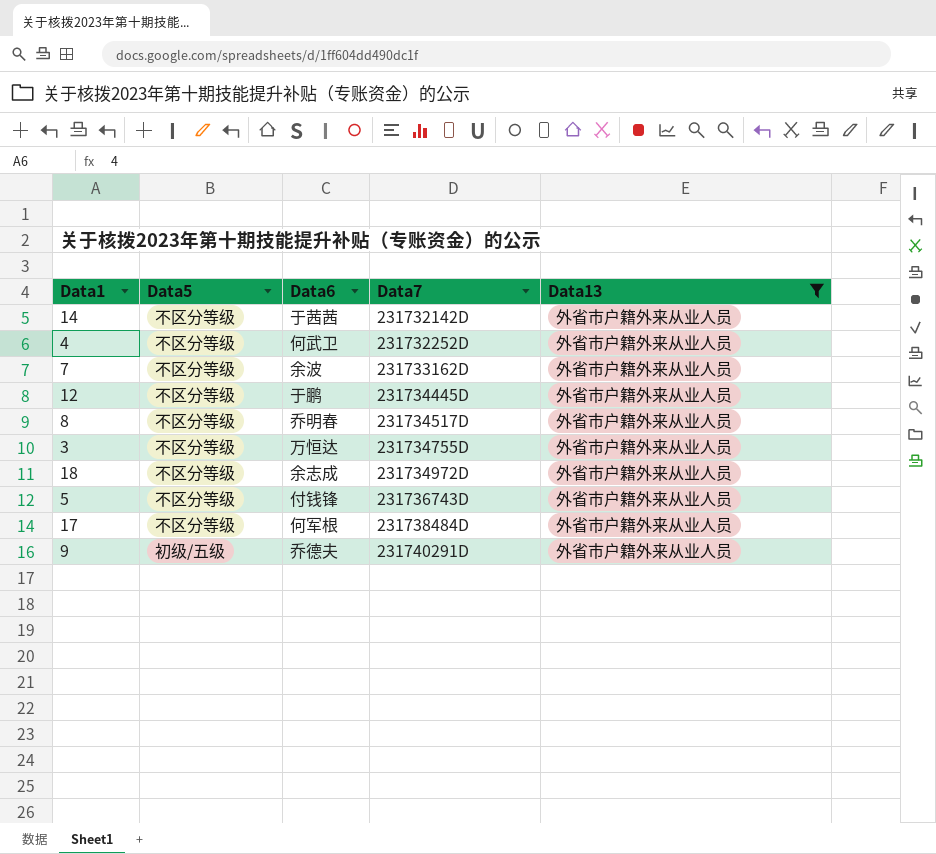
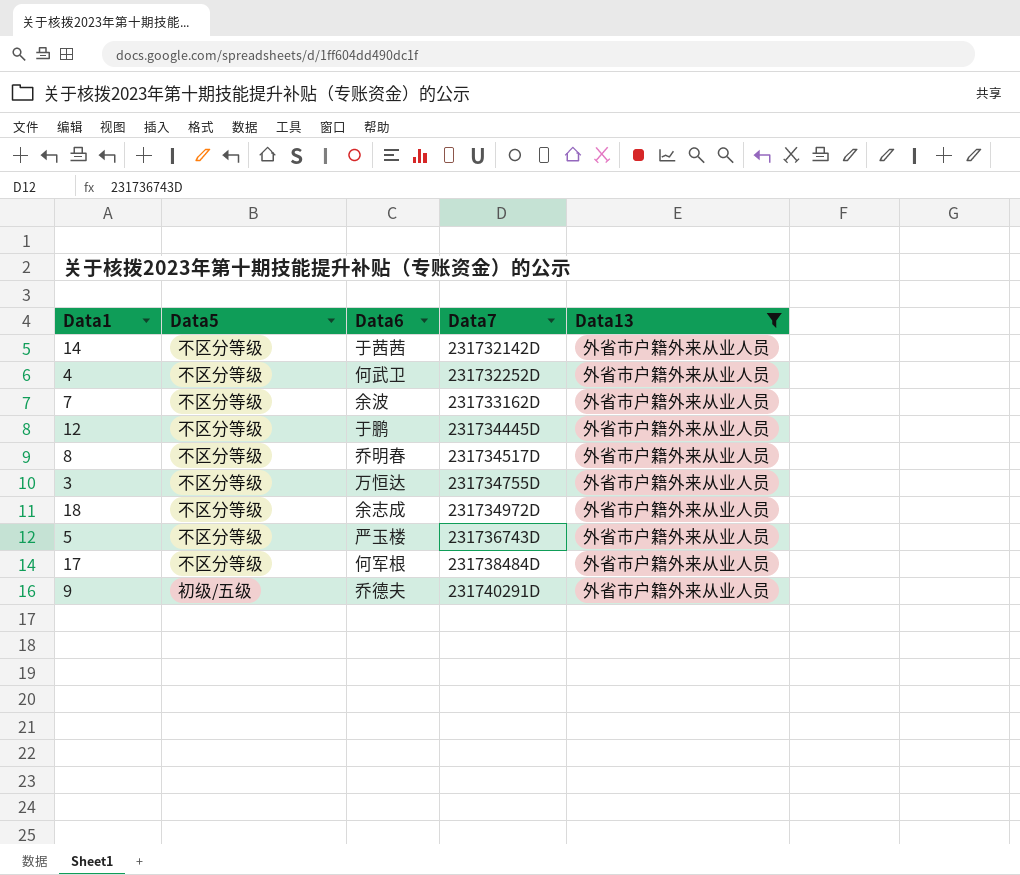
5 | Data6: 付钱锋 -> 严玉楼

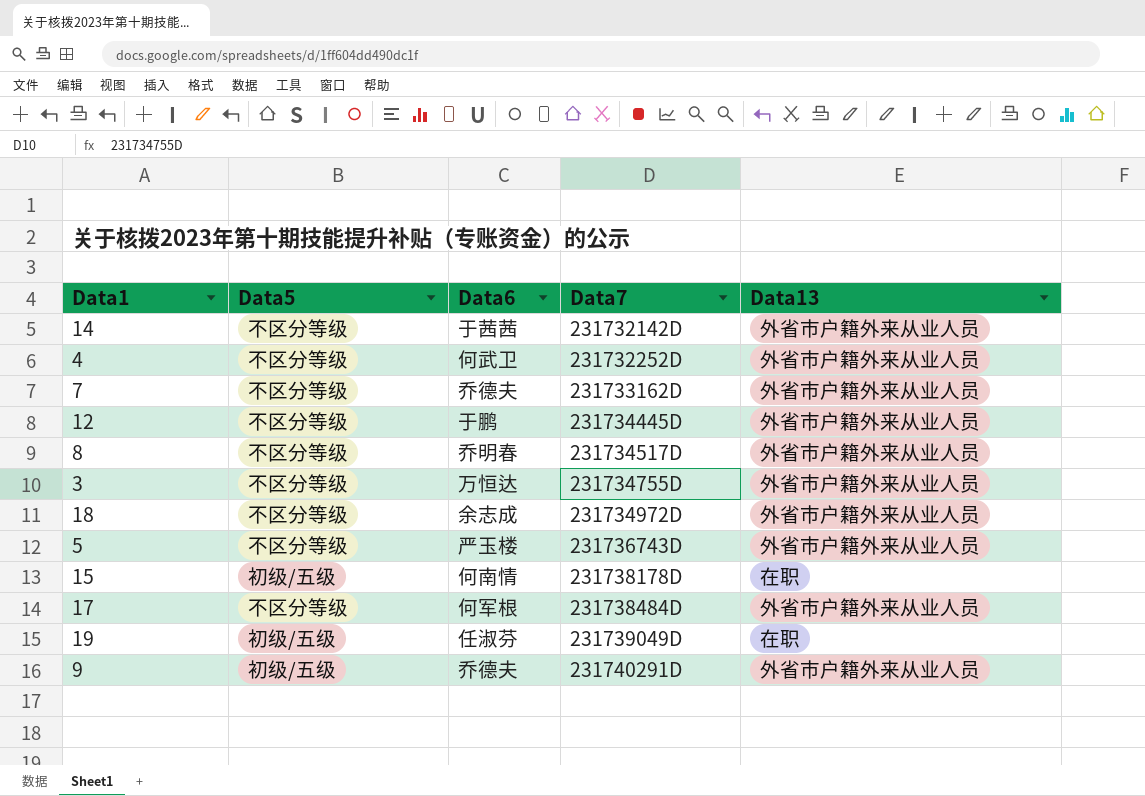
filter: Data13 = 外省市户籍外来从业人员 -> none
7 | Data6: 余波 -> 乔德夫

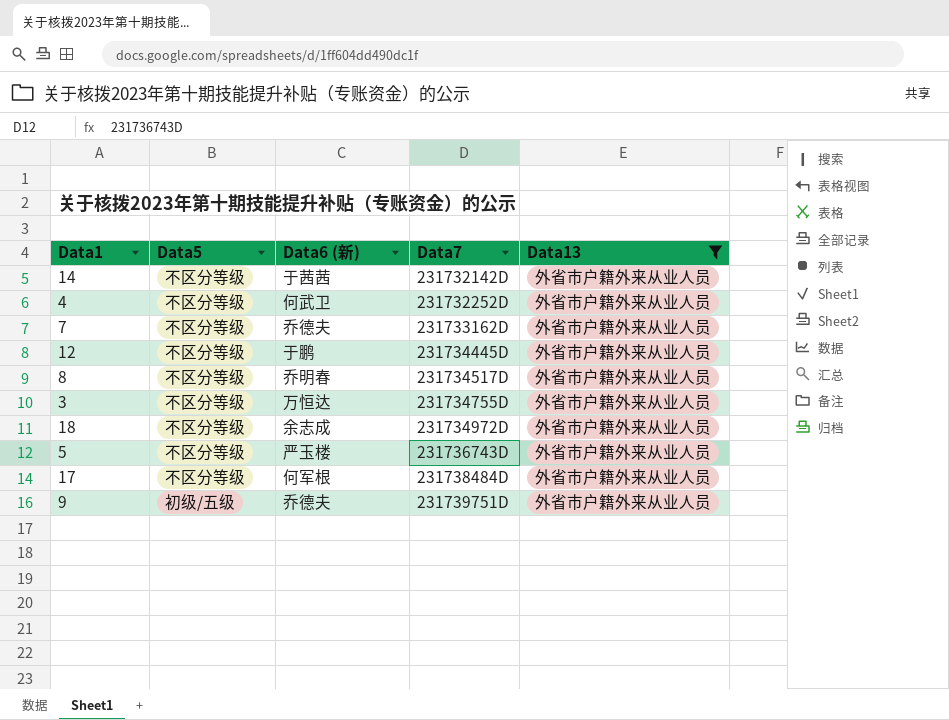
filter: none -> Data13 = 外省市户籍外来从业人员
column name: Data6 -> Data6 (新)
9 | Data7: 231740291D -> 231739751D

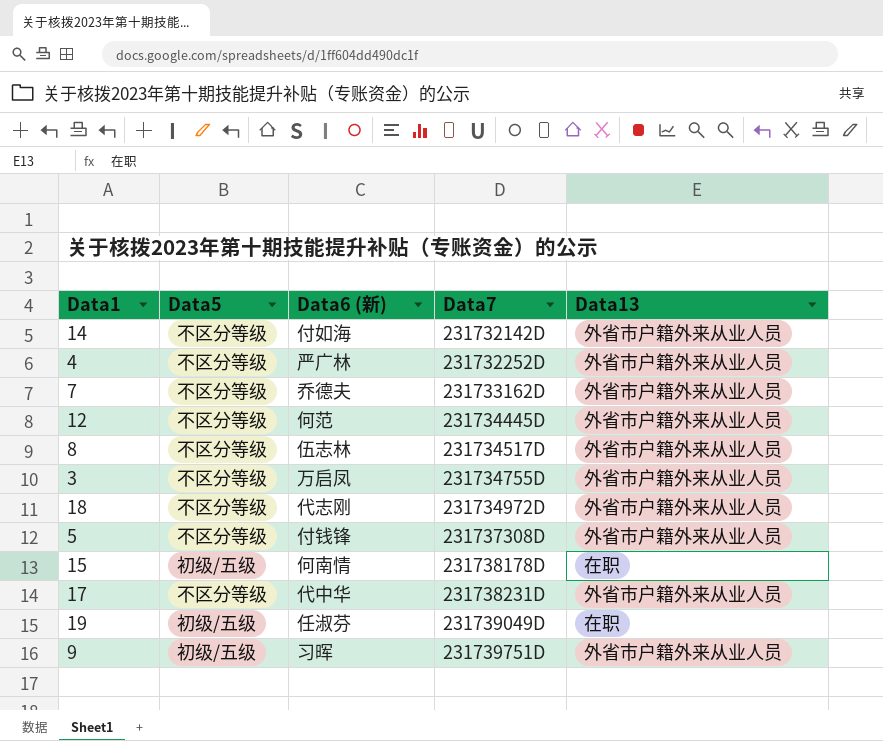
filter: Data13 = 外省市户籍外来从业人员 -> none
14 | Data6 (新): 于茜茜 -> 付如海
4 | Data6 (新): 何武卫 -> 严广林
12 | Data6 (新): 于鹏 -> 何范
8 | Data6 (新): 乔明春 -> 伍志林
3 | Data6 (新): 万恒达 -> 万启凤
18 | Data6 (新): 余志成 -> 代志刚
5 | Data6 (新): 严玉楼 -> 付钱锋
5 | Data7: 231736743D -> 231737308D
17 | Data6 (新): 何军根 -> 代中华
17 | Data7: 231738484D -> 231738231D
9 | Data6 (新): 乔德夫 -> 习晖

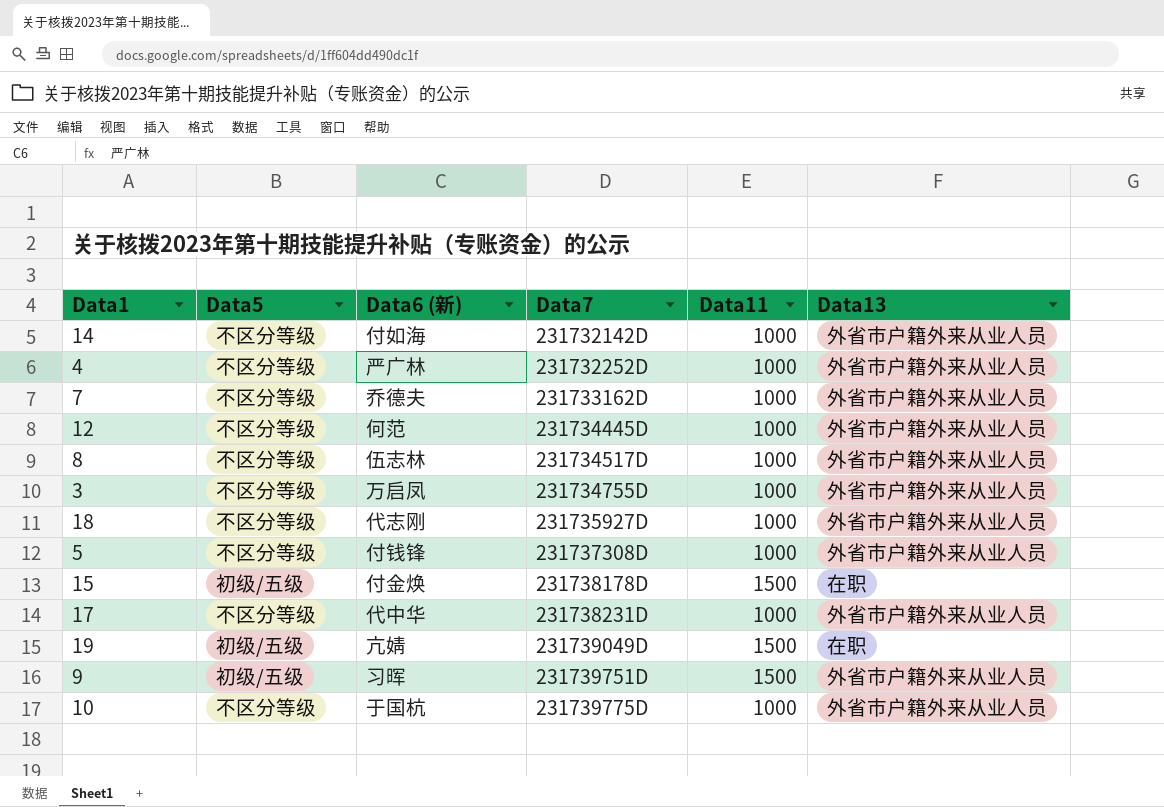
column Data11 | position: none -> 5
18 | Data7: 231734972D -> 231735927D
15 | Data6 (新): 何南情 -> 付金焕
19 | Data6 (新): 任淑芬 -> 亢婧
row 10: none -> 不区分等级 | 于国杭 | 231739775D | 1000 | 外省市户籍外来从业人员

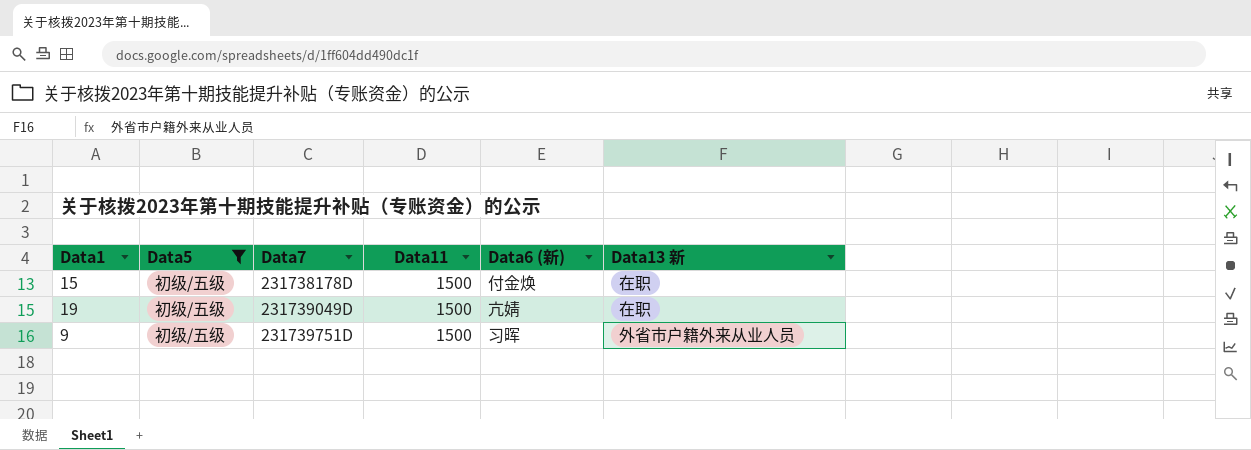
filter: none -> Data5 = 初级/五级
column Data6 (新) | position: 3 -> 5
column name: Data13 -> Data13 新

